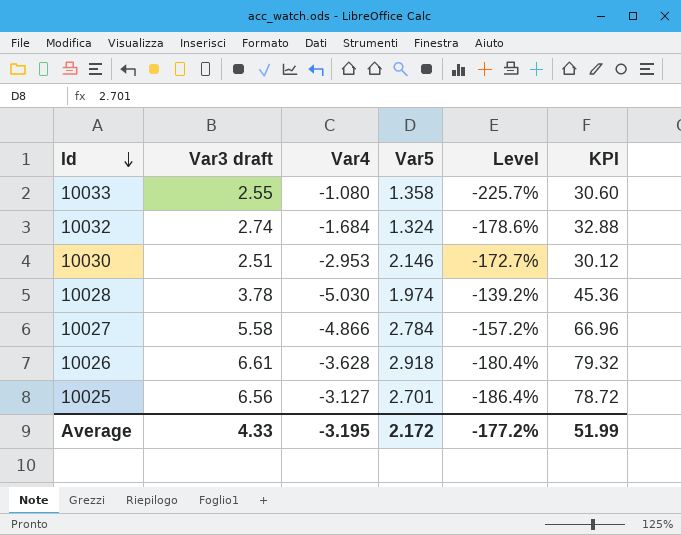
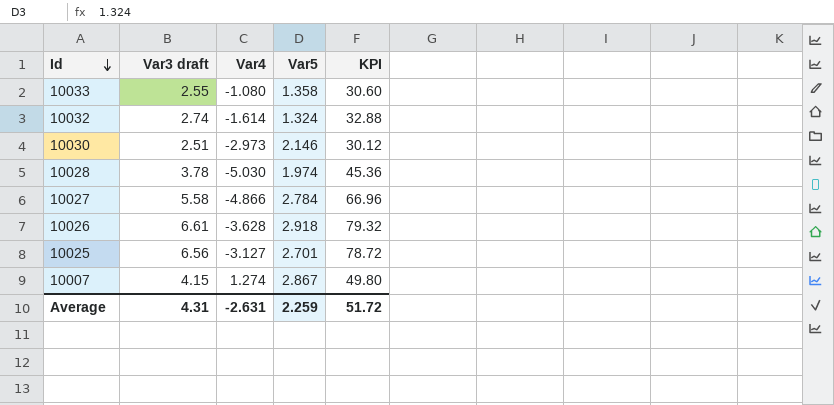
column Level | formula: ([Var5] - [Var4]) / [Var4] -> none
10032 | Var4: -1.684 -> -1.614
10030 | Var4: -2.953 -> -2.973
row 10007: none -> 4.15 | 1.274 | 2.867 | 49.80
Average | Var3 draft: 4.33 -> 4.31
Average | Var4: -3.195 -> -2.631
Average | Var5: 2.172 -> 2.259
Average | KPI: 51.99 -> 51.72

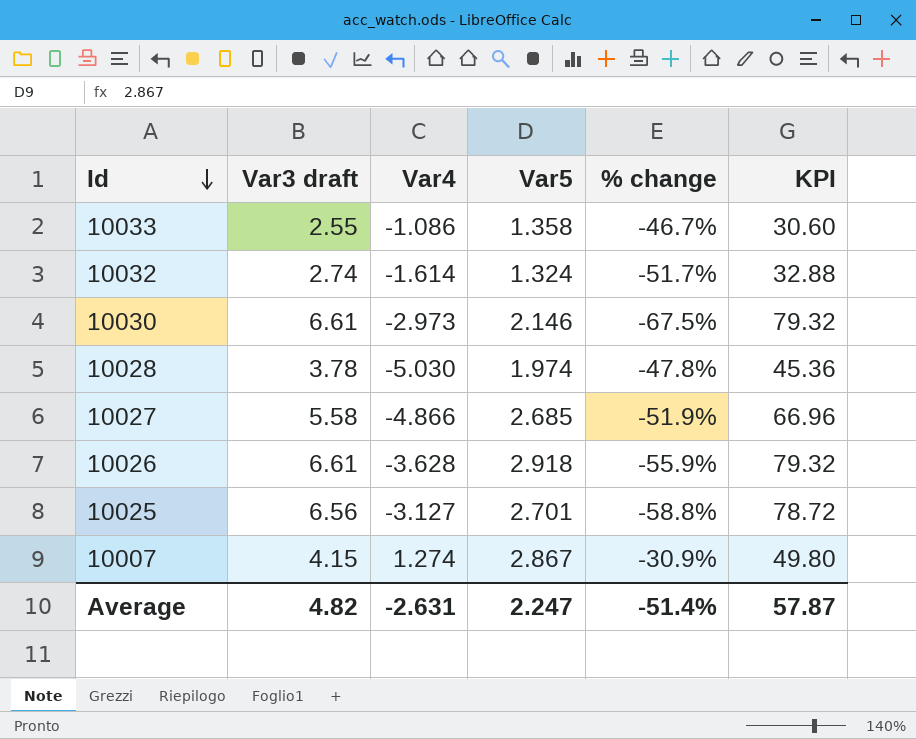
column % change | formula: none -> ([Var5] - [Var3 draft]) / [Var3 draft]
10033 | Var4: -1.080 -> -1.086
10030 | Var3 draft: 2.51 -> 6.61
10030 | KPI: 30.12 -> 79.32
10027 | Var5: 2.784 -> 2.685
Average | Var3 draft: 4.31 -> 4.82
Average | Var5: 2.259 -> 2.247
Average | KPI: 51.72 -> 57.87

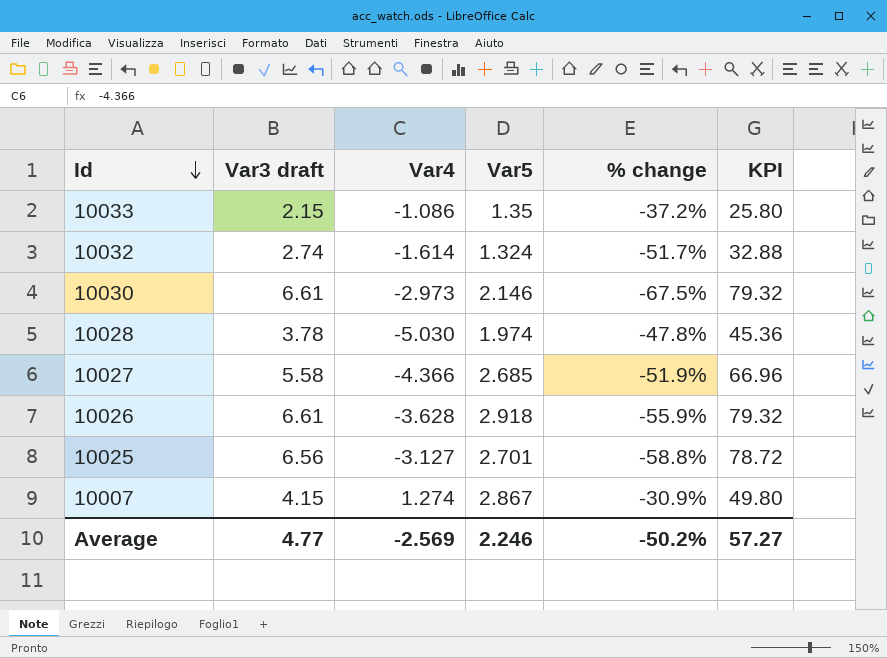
10033 | Var3 draft: 2.55 -> 2.15
10033 | Var5: 1.358 -> 1.35
10033 | % change: -46.7% -> -37.2%
10033 | KPI: 30.60 -> 25.80
10027 | Var4: -4.866 -> -4.366
Average | Var3 draft: 4.82 -> 4.77
Average | Var4: -2.631 -> -2.569
Average | Var5: 2.247 -> 2.246
Average | % change: -51.4% -> -50.2%
Average | KPI: 57.87 -> 57.27

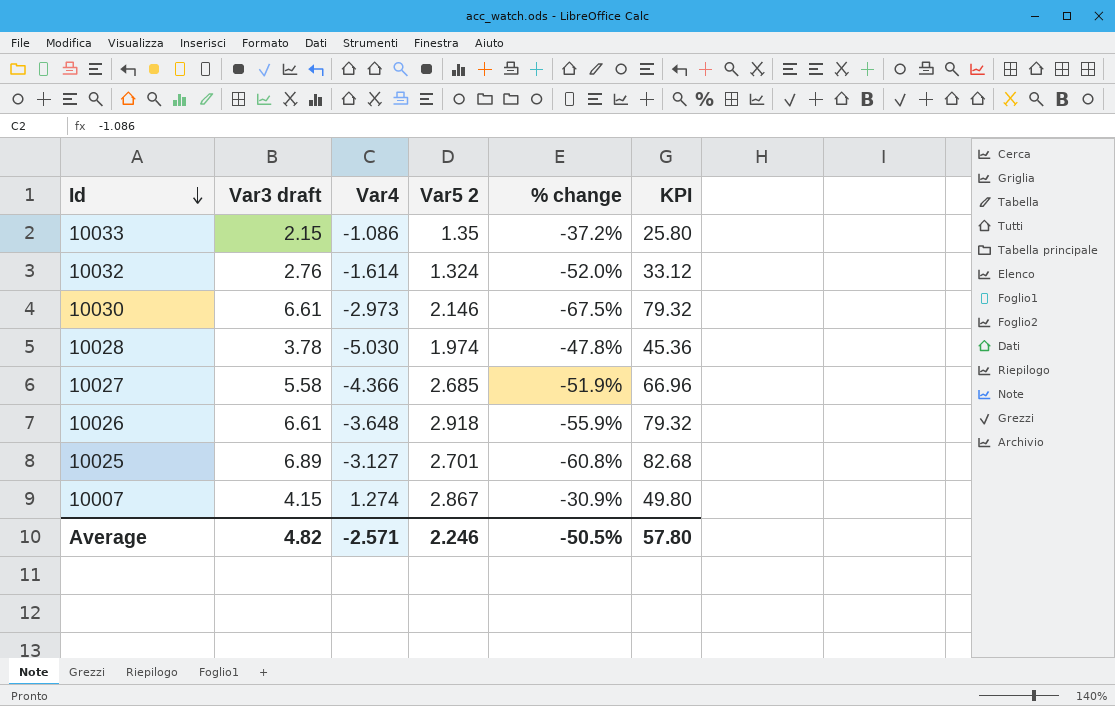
column name: Var5 -> Var5 2
10032 | Var3 draft: 2.74 -> 2.76
10032 | % change: -51.7% -> -52.0%
10032 | KPI: 32.88 -> 33.12
10026 | Var4: -3.628 -> -3.648
10025 | Var3 draft: 6.56 -> 6.89
10025 | % change: -58.8% -> -60.8%
10025 | KPI: 78.72 -> 82.68
Average | Var3 draft: 4.77 -> 4.82
Average | Var4: -2.569 -> -2.571
Average | % change: -50.2% -> -50.5%
Average | KPI: 57.27 -> 57.80

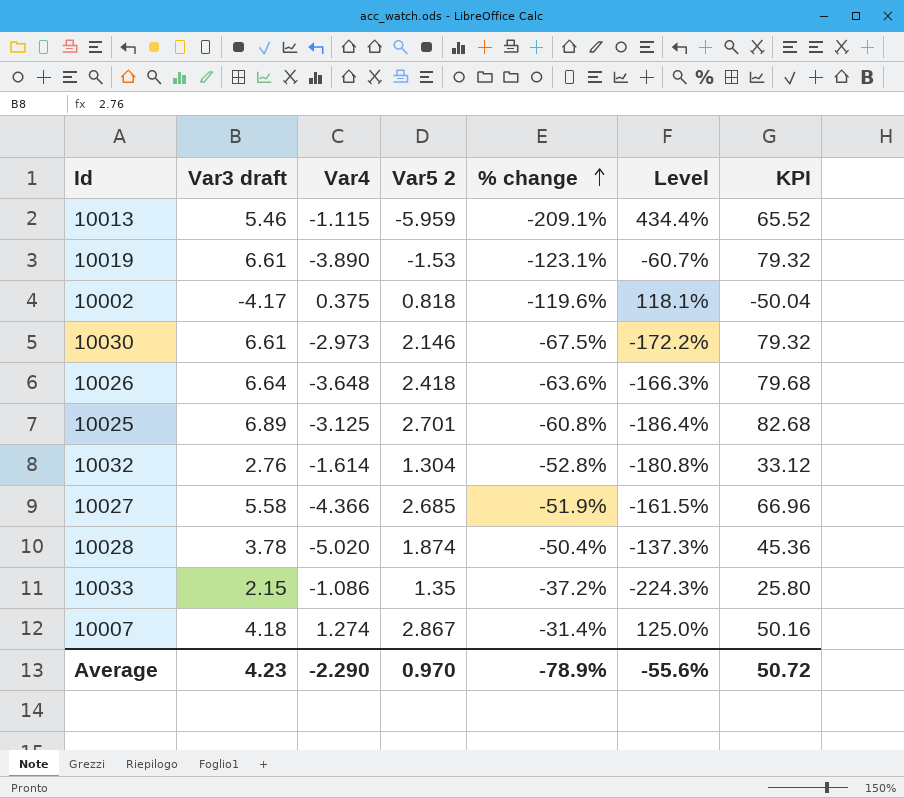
row order: Id descending -> % change ascending
column Level | formula: none -> ([Var5 2] - [Var4]) / [Var4]
row 10013: none -> 5.46 | -1.115 | -5.959 | -209.1% | 434.4% | 65.52
row 10019: none -> 6.61 | -3.890 | -1.53 | -123.1% | -60.7% | 79.32
row 10002: none -> -4.17 | 0.375 | 0.818 | -119.6% | 118.1% | -50.04
10026 | Var3 draft: 6.61 -> 6.64
10026 | Var5 2: 2.918 -> 2.418
10026 | % change: -55.9% -> -63.6%
10026 | KPI: 79.32 -> 79.68
10025 | Var4: -3.127 -> -3.125
10032 | Var5 2: 1.324 -> 1.304
10032 | % change: -52.0% -> -52.8%
10028 | Var4: -5.030 -> -5.020
10028 | Var5 2: 1.974 -> 1.874
10028 | % change: -47.8% -> -50.4%
10007 | Var3 draft: 4.15 -> 4.18
10007 | % change: -30.9% -> -31.4%
10007 | KPI: 49.80 -> 50.16
Average | Var3 draft: 4.82 -> 4.23
Average | Var4: -2.571 -> -2.290
Average | Var5 2: 2.246 -> 0.970
Average | % change: -50.5% -> -78.9%
Average | KPI: 57.80 -> 50.72

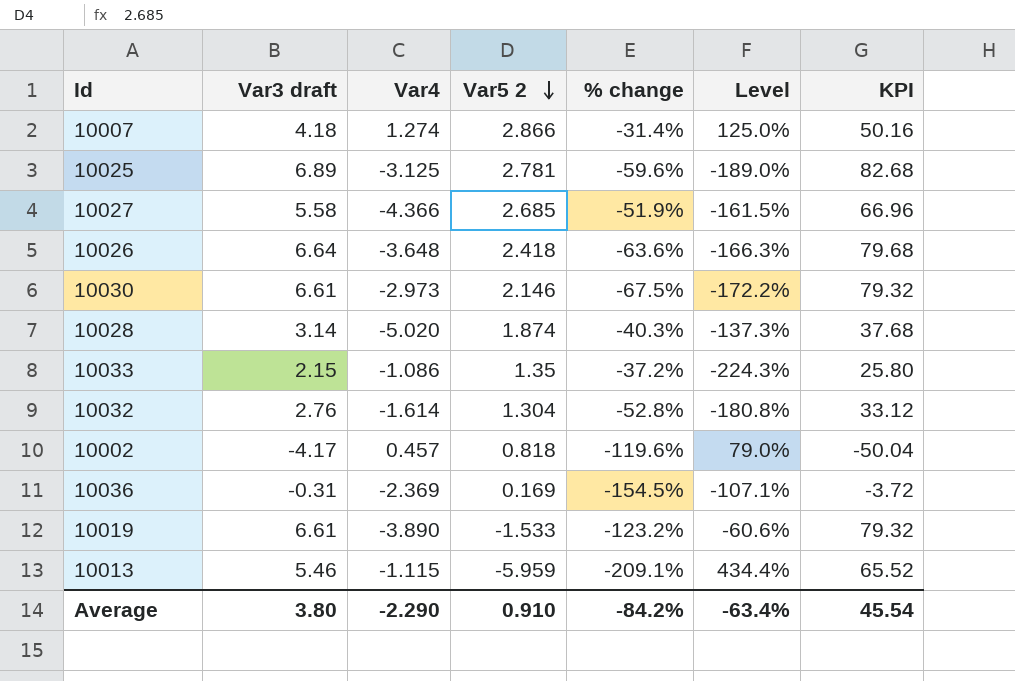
row order: % change ascending -> Var5 2 descending
10007 | Var5 2: 2.867 -> 2.866
10025 | Var5 2: 2.701 -> 2.781
10025 | % change: -60.8% -> -59.6%
10025 | Level: -186.4% -> -189.0%
10028 | Var3 draft: 3.78 -> 3.14
10028 | % change: -50.4% -> -40.3%
10028 | KPI: 45.36 -> 37.68
10002 | Var4: 0.375 -> 0.457
10002 | Level: 118.1% -> 79.0%
row 10036: none -> -0.31 | -2.369 | 0.169 | -154.5% | -107.1% | -3.72
10019 | Var5 2: -1.53 -> -1.533
10019 | % change: -123.1% -> -123.2%
10019 | Level: -60.7% -> -60.6%
Average | Var3 draft: 4.23 -> 3.80
Average | Var5 2: 0.970 -> 0.910
Average | % change: -78.9% -> -84.2%
Average | Level: -55.6% -> -63.4%
Average | KPI: 50.72 -> 45.54

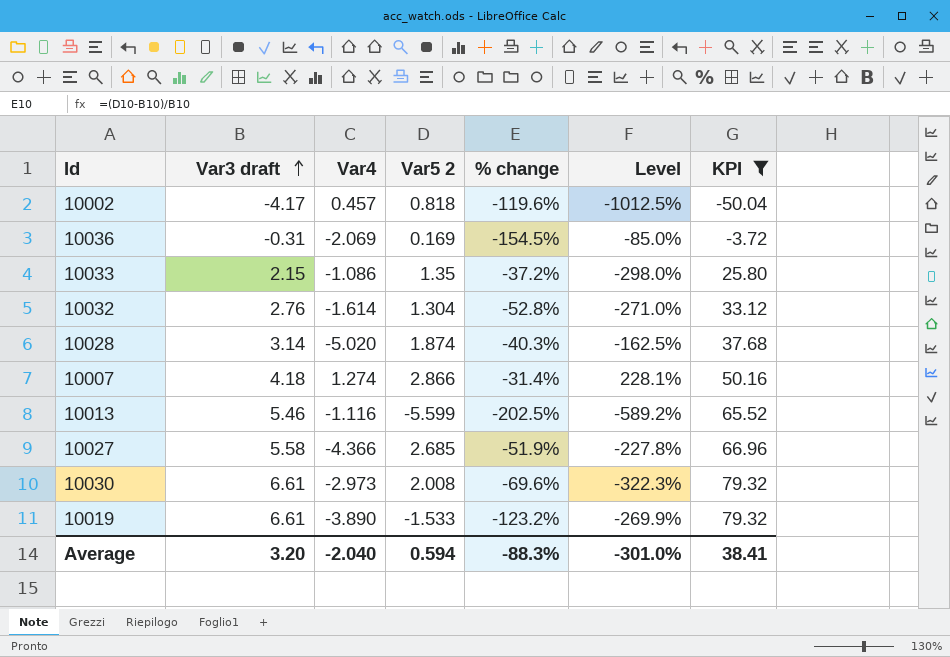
filter: none -> KPI <= 79.32
row order: Var5 2 descending -> Var3 draft ascending
column Level | formula: ([Var5 2] - [Var4]) / [Var4] -> ([Var3 draft] - [Var4]) / [Var4]
10036 | Var4: -2.369 -> -2.069
10013 | Var4: -1.115 -> -1.116
10013 | Var5 2: -5.959 -> -5.599
10013 | % change: -209.1% -> -202.5%
10030 | Var5 2: 2.146 -> 2.008
10030 | % change: -67.5% -> -69.6%
Average | Var3 draft: 3.80 -> 3.20
Average | Var4: -2.290 -> -2.040
Average | Var5 2: 0.910 -> 0.594
Average | % change: -84.2% -> -88.3%
Average | Level: -63.4% -> -301.0%
Average | KPI: 45.54 -> 38.41

